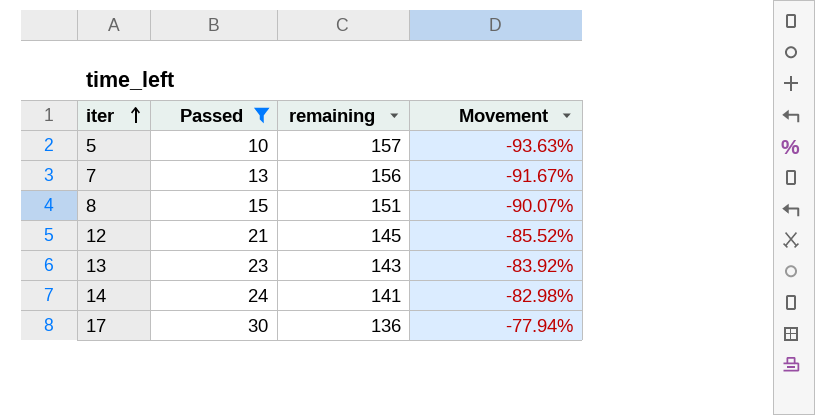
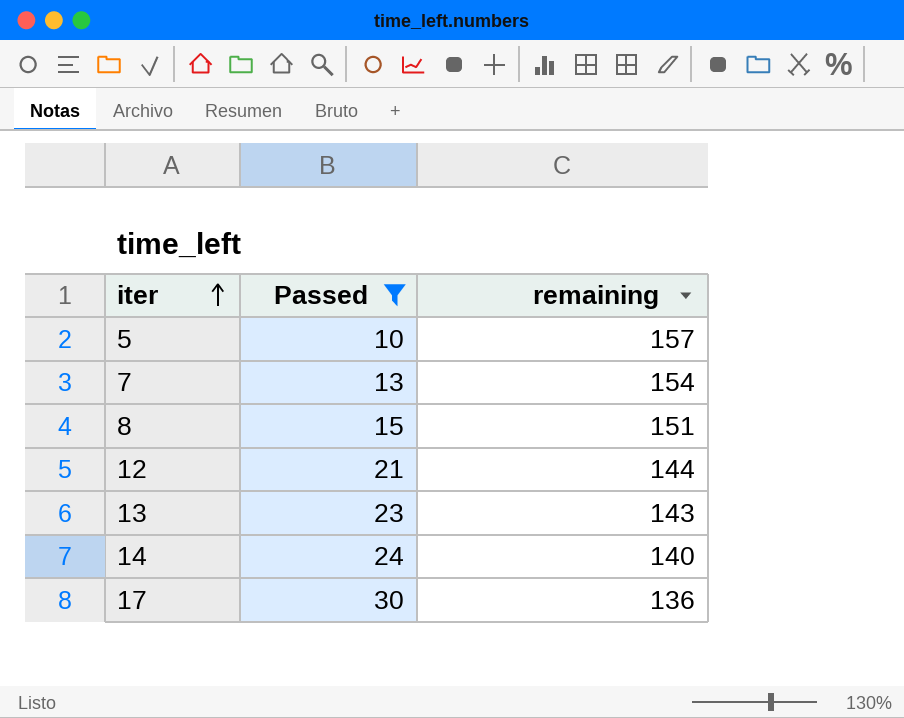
column Movement | formula: ([Passed] - [remaining]) / [remaining] -> none
7 | remaining: 156 -> 154
12 | remaining: 145 -> 144
14 | remaining: 141 -> 140

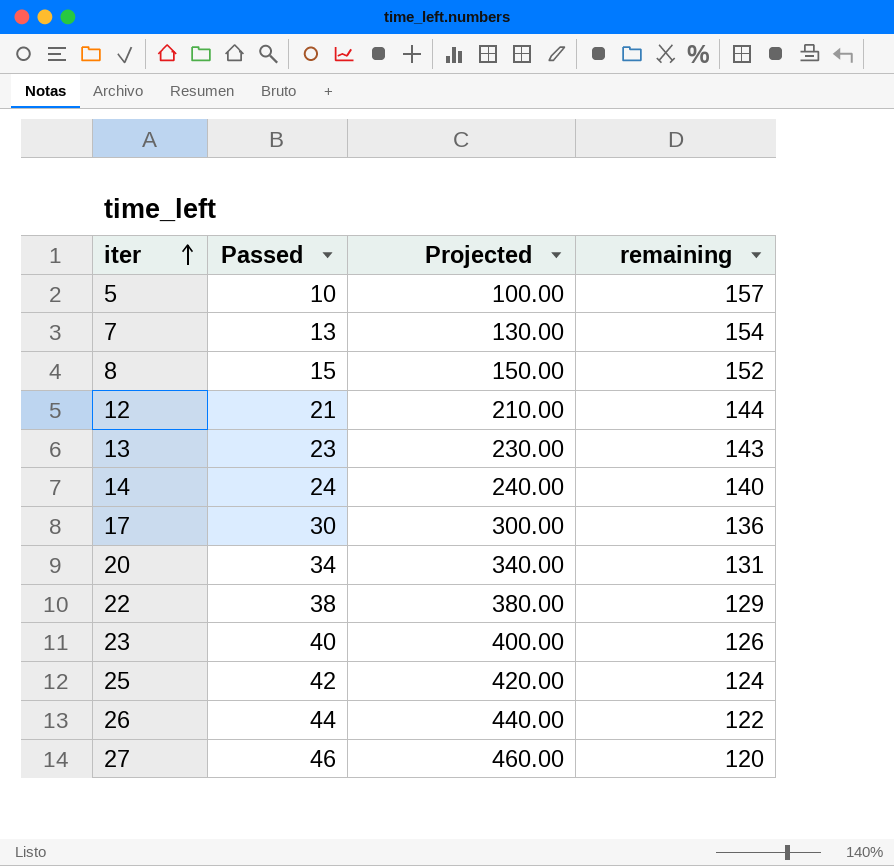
filter: Passed <= 30 -> none
column Projected | formula: none -> [Passed] * 10
8 | remaining: 151 -> 152

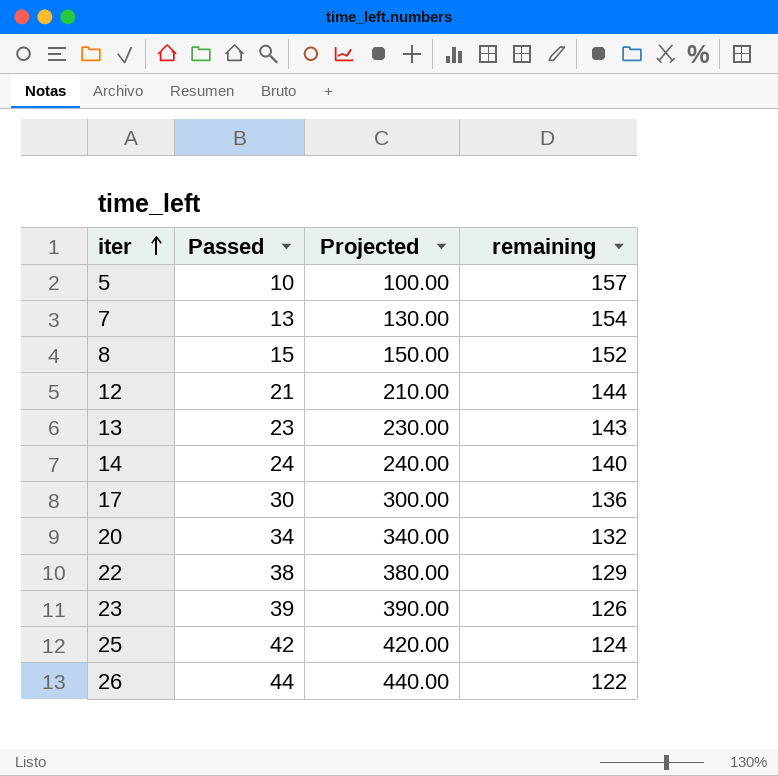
row 27: 46 | 460.00 | 120 -> none
20 | remaining: 131 -> 132
23 | Passed: 40 -> 39
23 | Projected: 400.00 -> 390.00

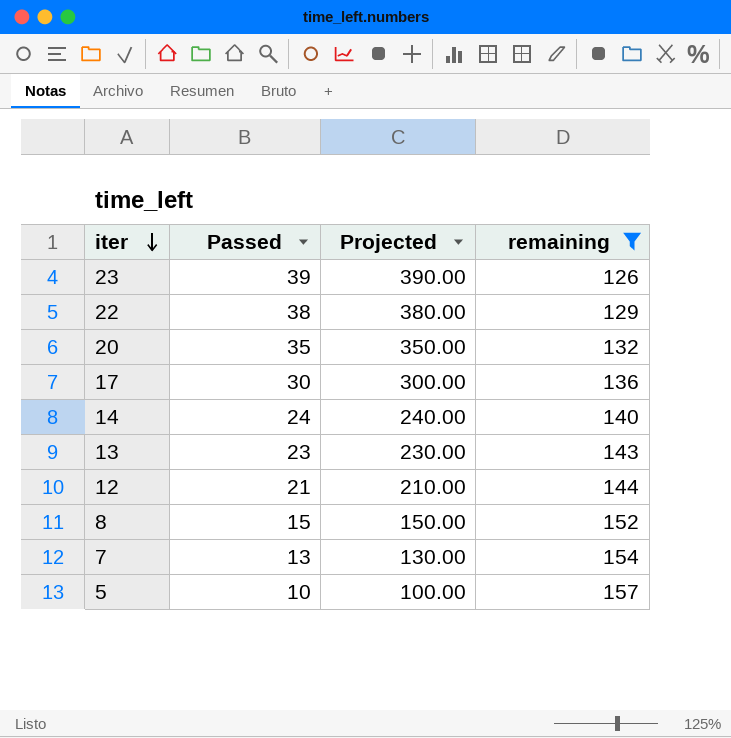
filter: none -> remaining >= 126
row order: iter ascending -> iter descending
20 | Passed: 34 -> 35
20 | Projected: 340.00 -> 350.00

